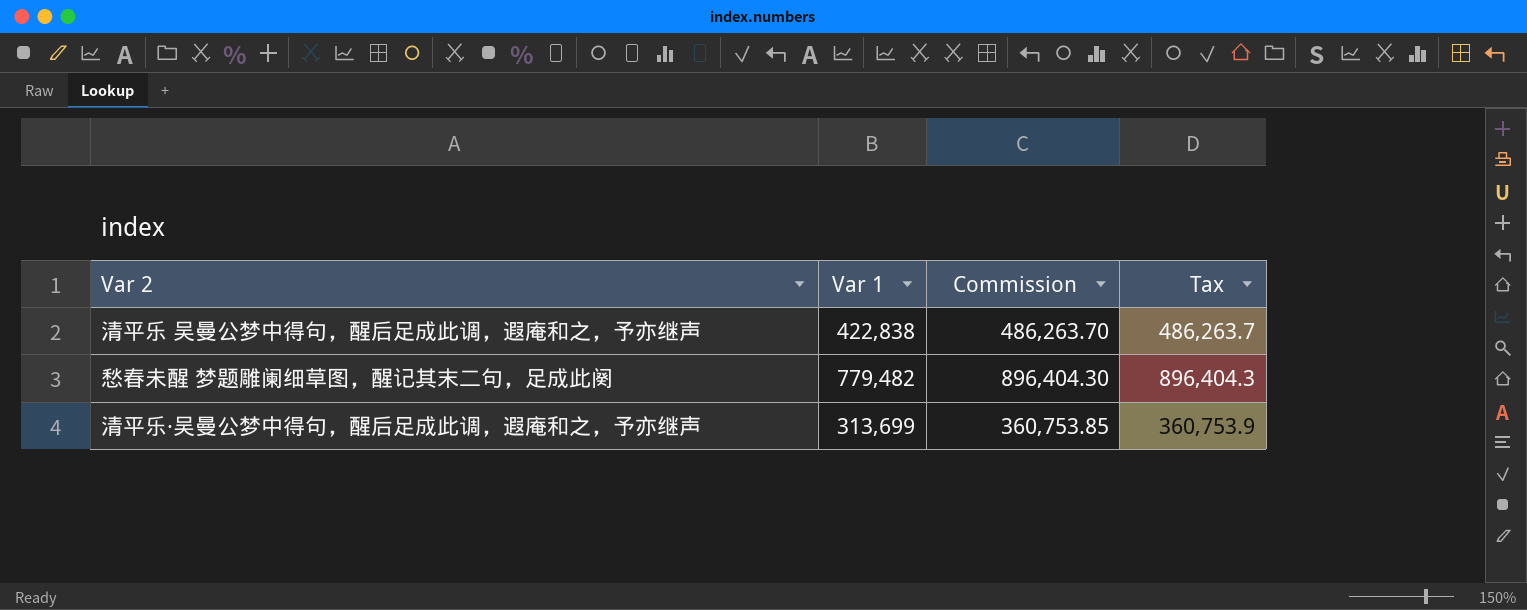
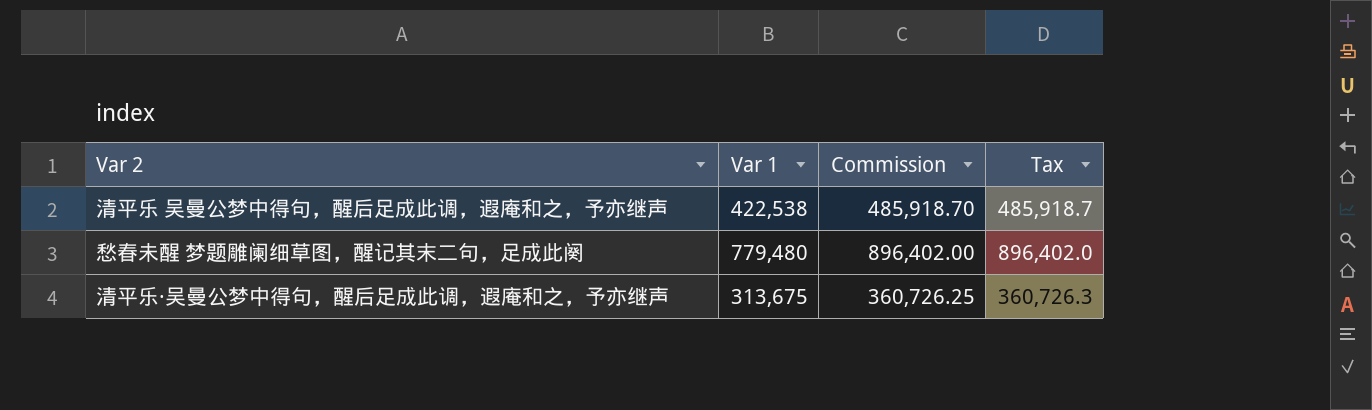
清平乐 吴曼公梦中得句，醒后足成此调，遐庵和之，予亦继声 | Var 1: 422,838 -> 422,538
清平乐 吴曼公梦中得句，醒后足成此调，遐庵和之，予亦继声 | Commission: 486,263.70 -> 485,918.70
清平乐 吴曼公梦中得句，醒后足成此调，遐庵和之，予亦继声 | Tax: 486,263.7 -> 485,918.7
愁春未醒 梦题雕阑细草图，醒记其末二句，足成此阕 | Var 1: 779,482 -> 779,480
愁春未醒 梦题雕阑细草图，醒记其末二句，足成此阕 | Commission: 896,404.30 -> 896,402.00
愁春未醒 梦题雕阑细草图，醒记其末二句，足成此阕 | Tax: 896,404.3 -> 896,402.0
清平乐·吴曼公梦中得句，醒后足成此调，遐庵和之，予亦继声 | Var 1: 313,699 -> 313,675
清平乐·吴曼公梦中得句，醒后足成此调，遐庵和之，予亦继声 | Commission: 360,753.85 -> 360,726.25
清平乐·吴曼公梦中得句，醒后足成此调，遐庵和之，予亦继声 | Tax: 360,753.9 -> 360,726.3

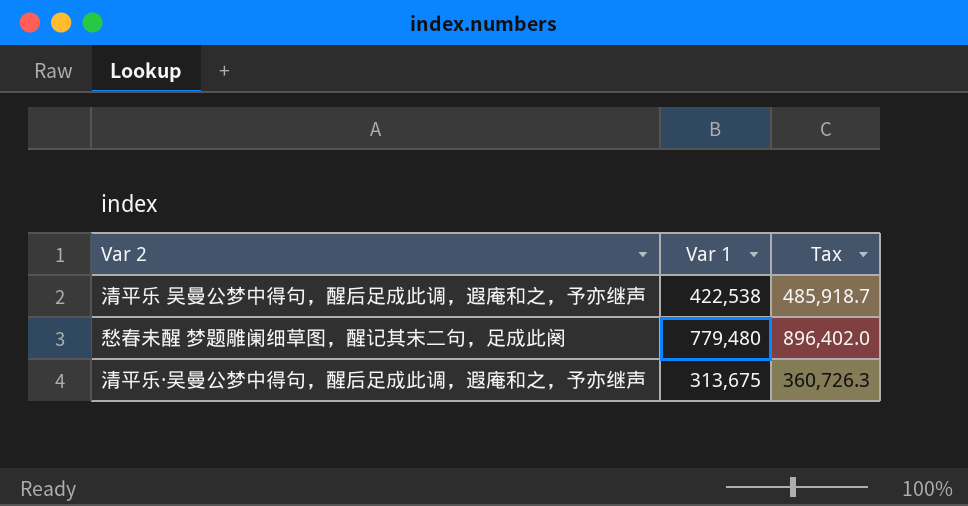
column Commission | formula: [Var 1] * 1.15 -> none

